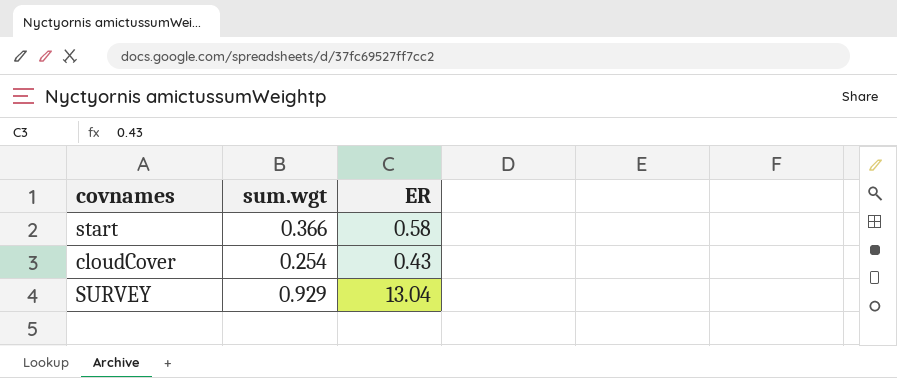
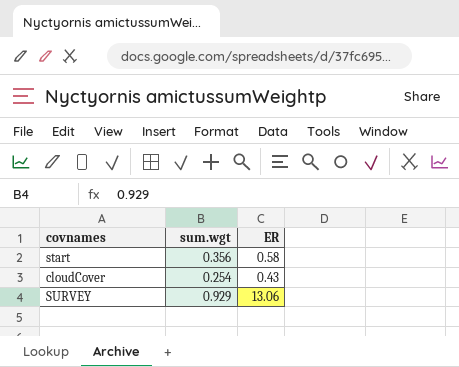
start | sum.wgt: 0.366 -> 0.356
SURVEY | ER: 13.04 -> 13.06

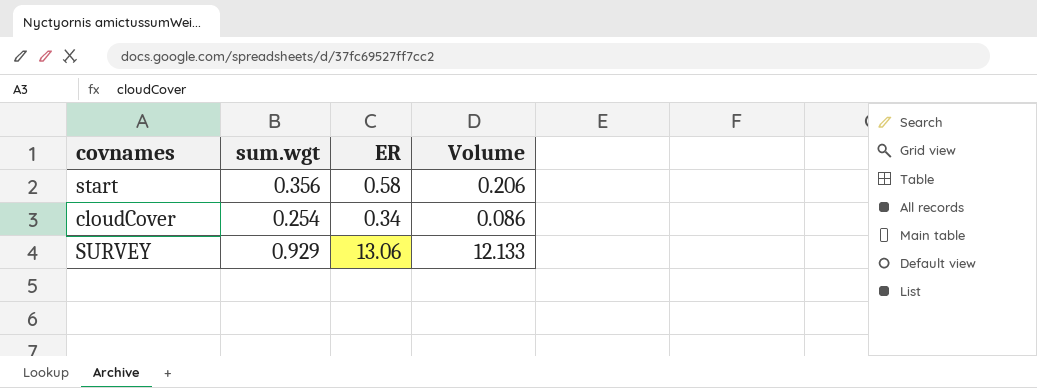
column Volume | formula: none -> [sum.wgt] * [ER]
cloudCover | ER: 0.43 -> 0.34

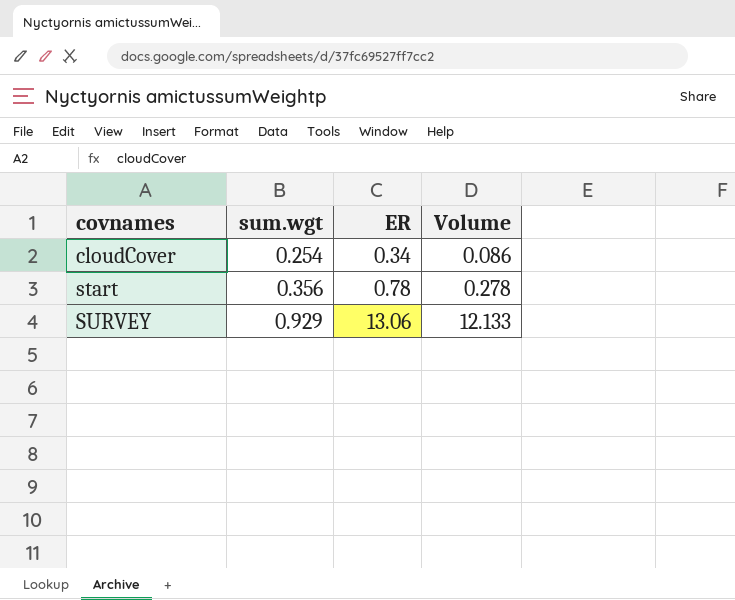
row order: none -> covnames ascending
start | ER: 0.58 -> 0.78
start | Volume: 0.206 -> 0.278

